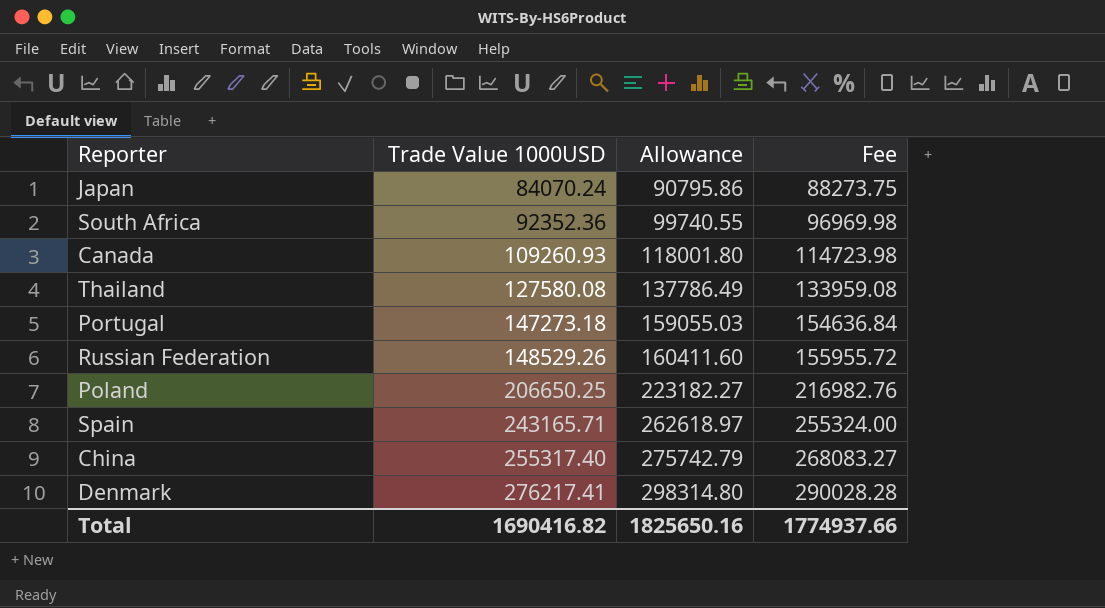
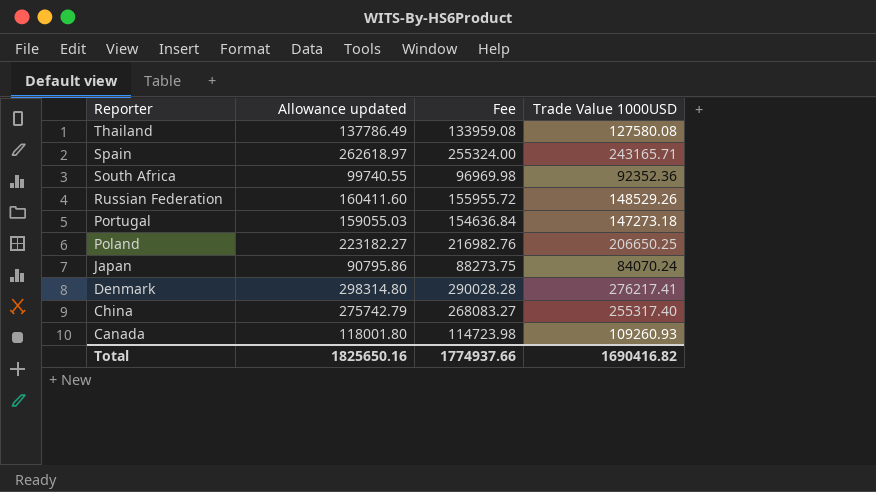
row order: Trade Value 1000USD ascending -> Reporter descending
column name: Allowance -> Allowance updated
column Trade Value 1000USD | position: 2 -> 4

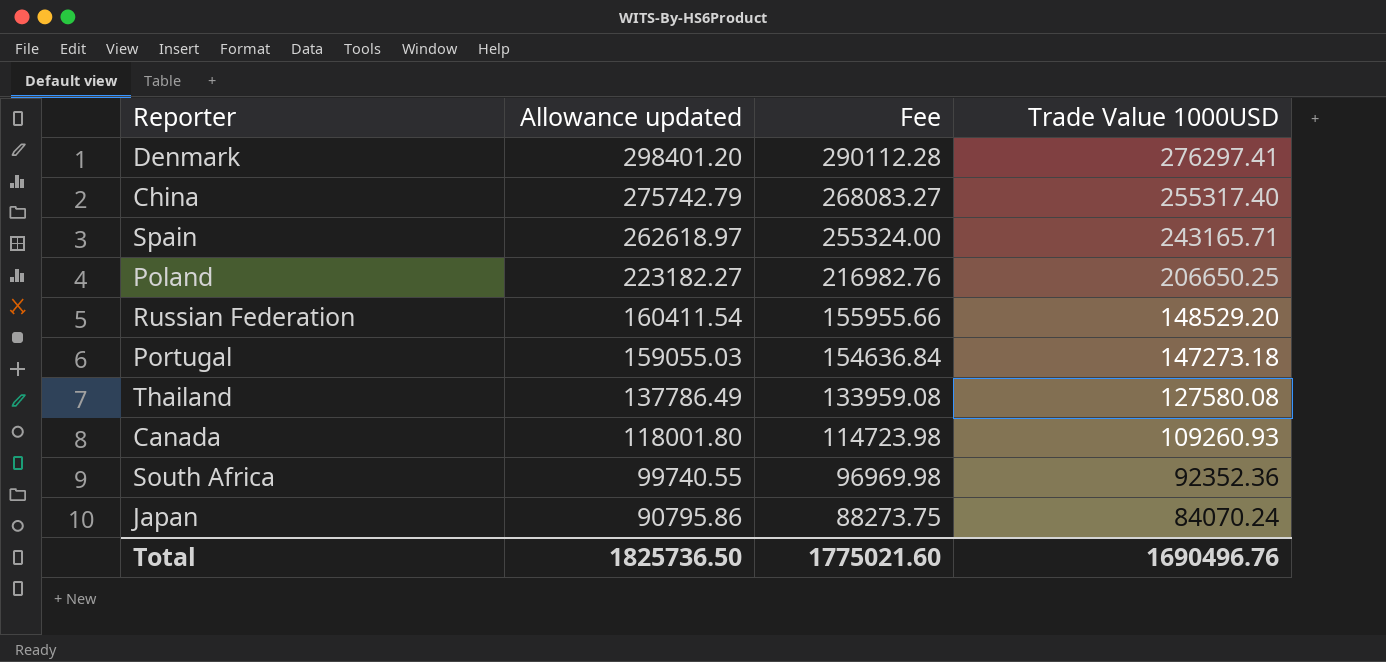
row order: Reporter descending -> Allowance updated descending
Denmark | Allowance updated: 298314.80 -> 298401.20
Denmark | Fee: 290028.28 -> 290112.28
Denmark | Trade Value 1000USD: 276217.41 -> 276297.41
Russian Federation | Allowance updated: 160411.60 -> 160411.54
Russian Federation | Fee: 155955.72 -> 155955.66
Russian Federation | Trade Value 1000USD: 148529.26 -> 148529.20
Total | Allowance updated: 1825650.16 -> 1825736.50
Total | Fee: 1774937.66 -> 1775021.60
Total | Trade Value 1000USD: 1690416.82 -> 1690496.76

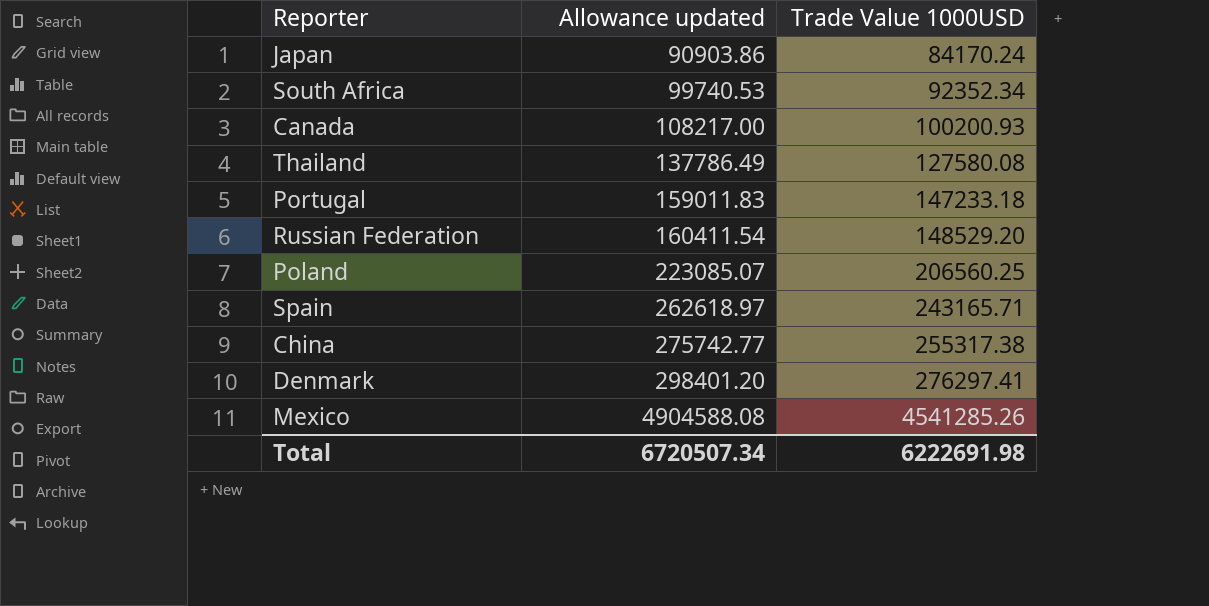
row order: Allowance updated descending -> Allowance updated ascending
column Fee | formula: [Trade Value 1000USD] * 1.05 -> none
Japan | Allowance updated: 90795.86 -> 90903.86
Japan | Trade Value 1000USD: 84070.24 -> 84170.24
South Africa | Allowance updated: 99740.55 -> 99740.53
South Africa | Trade Value 1000USD: 92352.36 -> 92352.34
Canada | Allowance updated: 118001.80 -> 108217.00
Canada | Trade Value 1000USD: 109260.93 -> 100200.93
Portugal | Allowance updated: 159055.03 -> 159011.83
Portugal | Trade Value 1000USD: 147273.18 -> 147233.18
Poland | Allowance updated: 223182.27 -> 223085.07
Poland | Trade Value 1000USD: 206650.25 -> 206560.25
China | Allowance updated: 275742.79 -> 275742.77
China | Trade Value 1000USD: 255317.40 -> 255317.38
row Mexico: none -> 4904588.08 | 4541285.26
Total | Allowance updated: 1825736.50 -> 6720507.34
Total | Trade Value 1000USD: 1690496.76 -> 6222691.98

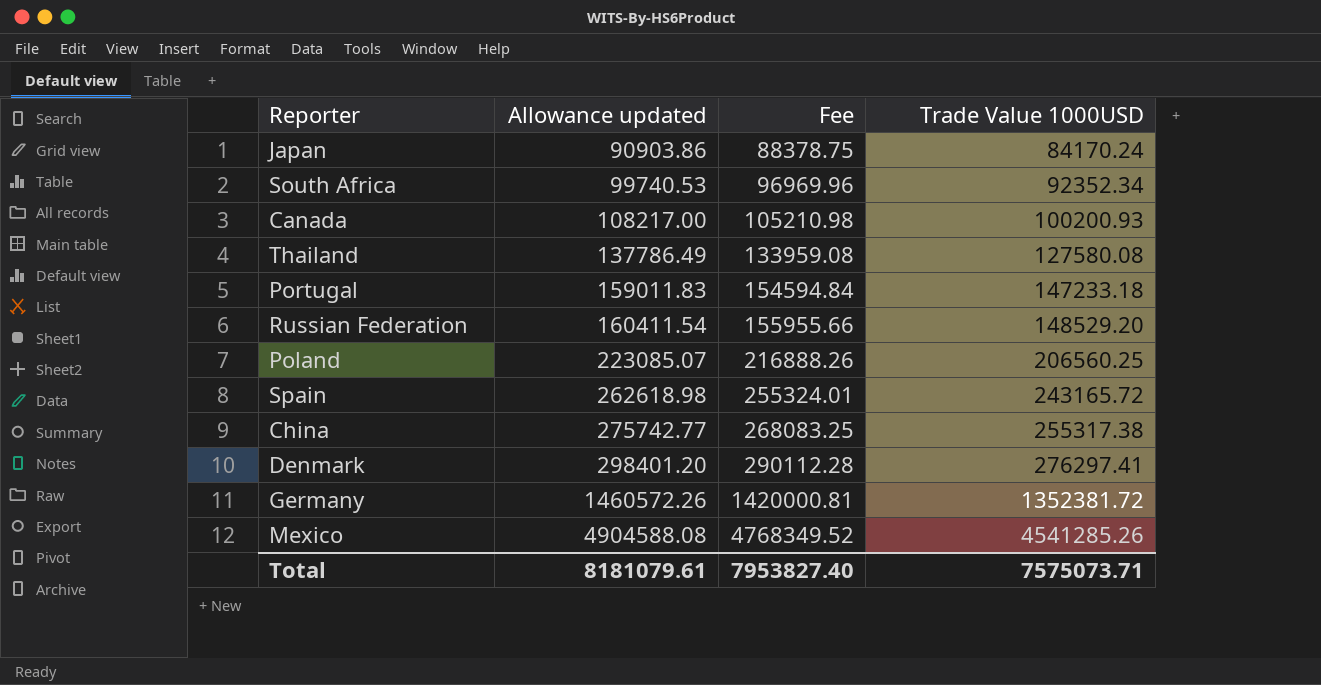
column Fee | formula: none -> [Trade Value 1000USD] * 1.05
Spain | Allowance updated: 262618.97 -> 262618.98
Spain | Trade Value 1000USD: 243165.71 -> 243165.72
row Germany: none -> 1460572.26 | 1420000.81 | 1352381.72
Total | Allowance updated: 6720507.34 -> 8181079.61
Total | Trade Value 1000USD: 6222691.98 -> 7575073.71

